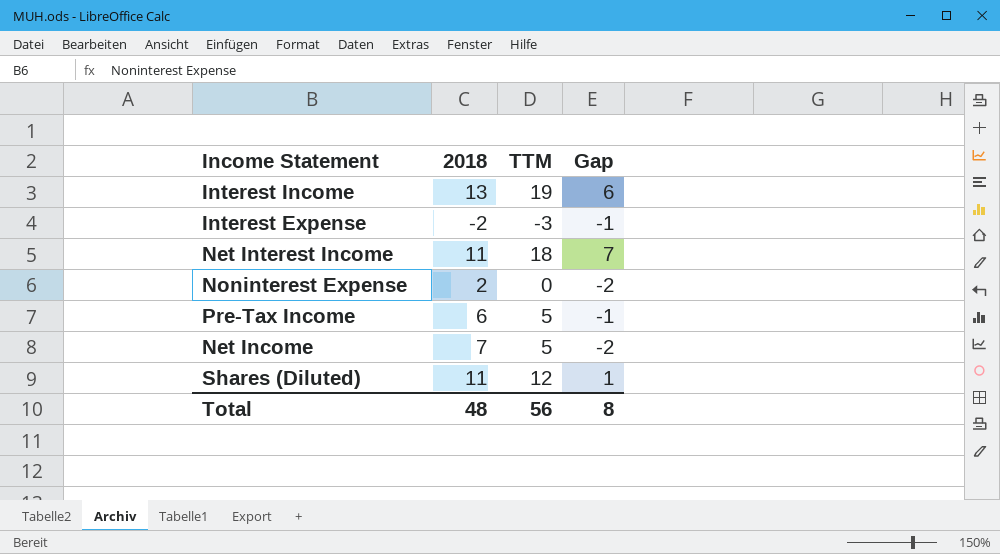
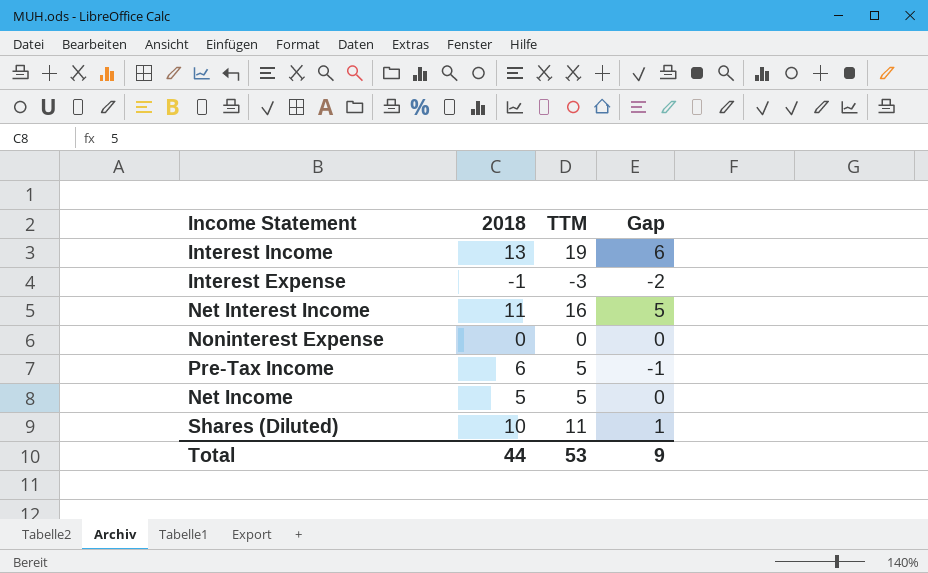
Interest Expense | 2018: -2 -> -1
Interest Expense | Gap: -1 -> -2
Net Interest Income | TTM: 18 -> 16
Net Interest Income | Gap: 7 -> 5
Noninterest Expense | 2018: 2 -> 0
Noninterest Expense | Gap: -2 -> 0
Net Income | 2018: 7 -> 5
Net Income | Gap: -2 -> 0
Shares (Diluted) | 2018: 11 -> 10
Shares (Diluted) | TTM: 12 -> 11
Total | 2018: 48 -> 44
Total | TTM: 56 -> 53
Total | Gap: 8 -> 9

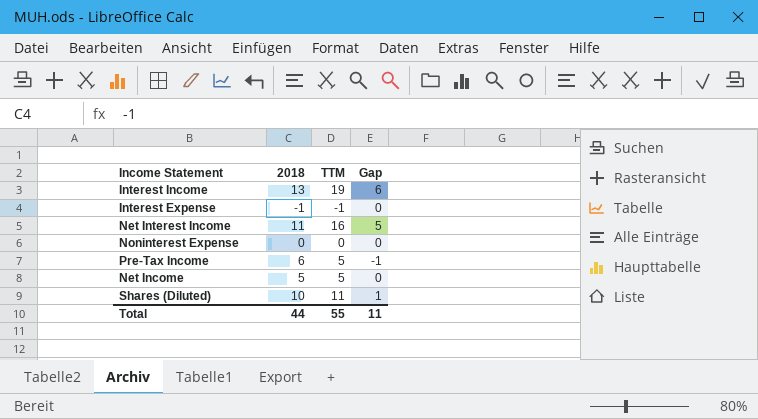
Interest Expense | TTM: -3 -> -1
Interest Expense | Gap: -2 -> 0
Total | TTM: 53 -> 55
Total | Gap: 9 -> 11

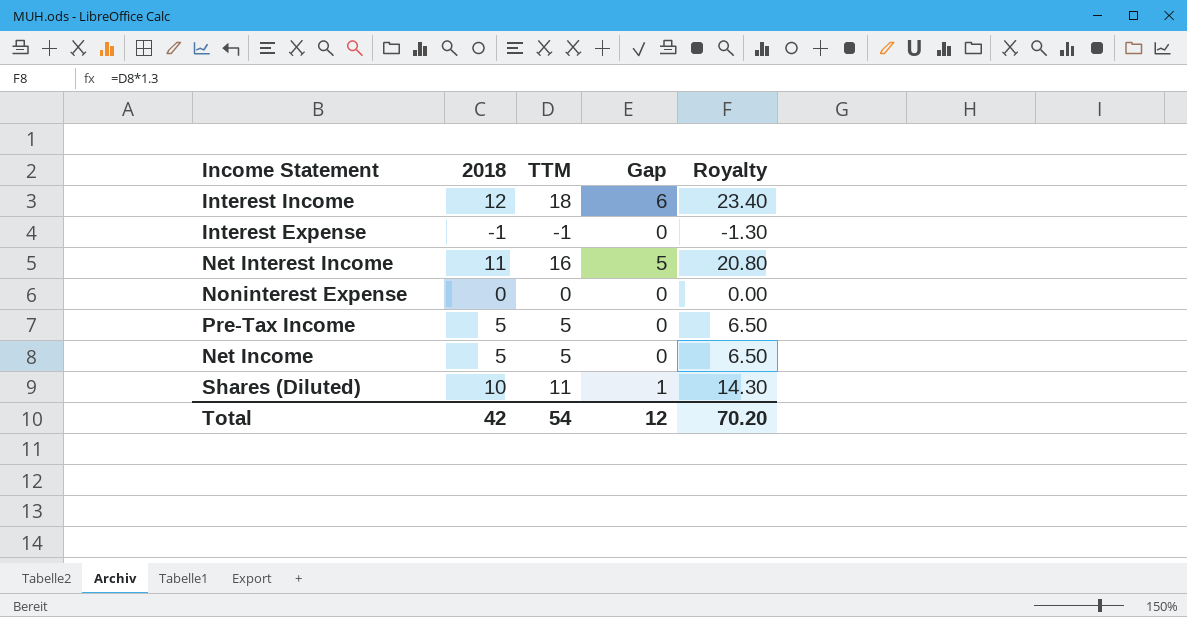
column Royalty | formula: none -> [TTM] * 1.3
Interest Income | 2018: 13 -> 12
Interest Income | TTM: 19 -> 18
Pre-Tax Income | 2018: 6 -> 5
Pre-Tax Income | Gap: -1 -> 0
Total | 2018: 44 -> 42
Total | TTM: 55 -> 54
Total | Gap: 11 -> 12

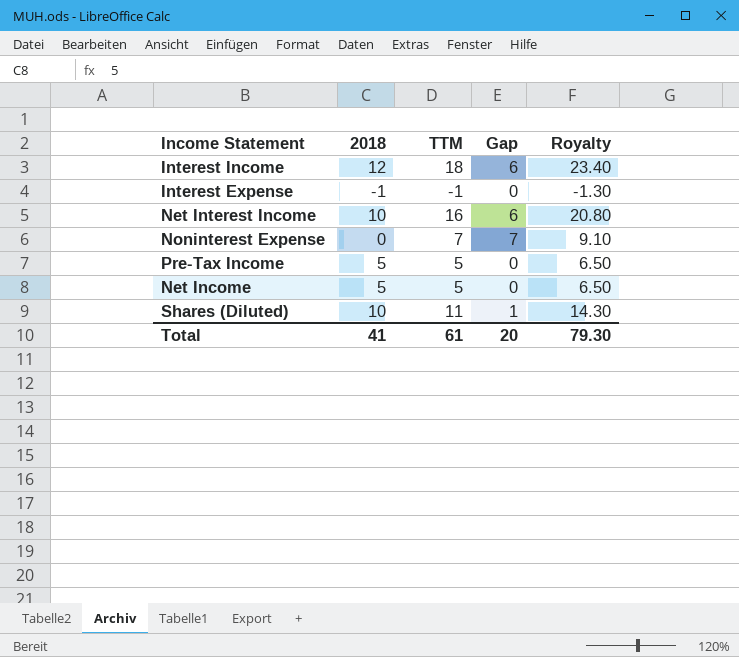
Net Interest Income | 2018: 11 -> 10
Net Interest Income | Gap: 5 -> 6
Noninterest Expense | TTM: 0 -> 7
Noninterest Expense | Gap: 0 -> 7
Noninterest Expense | Royalty: 0.00 -> 9.10
Total | 2018: 42 -> 41
Total | TTM: 54 -> 61
Total | Gap: 12 -> 20
Total | Royalty: 70.20 -> 79.30

